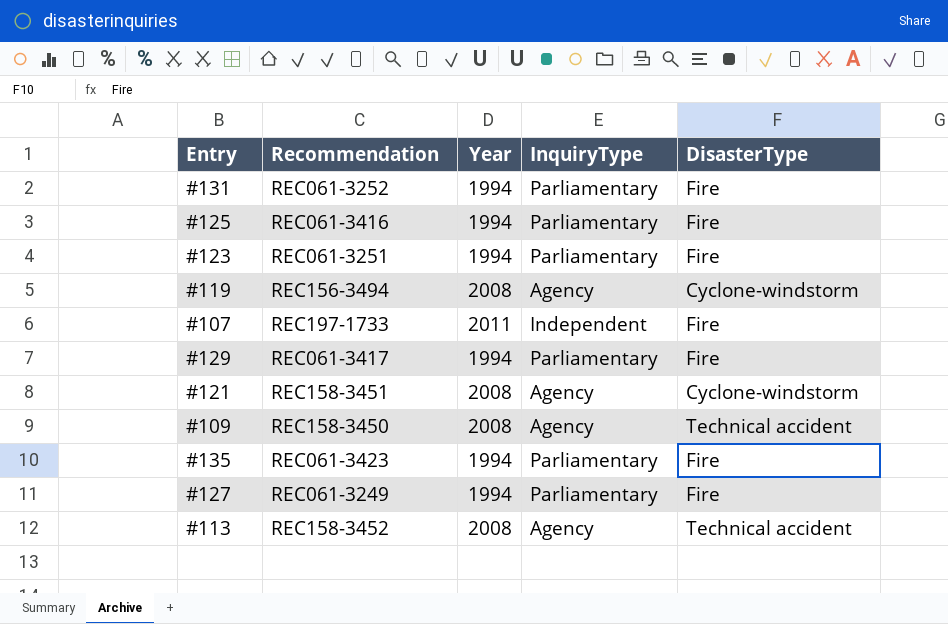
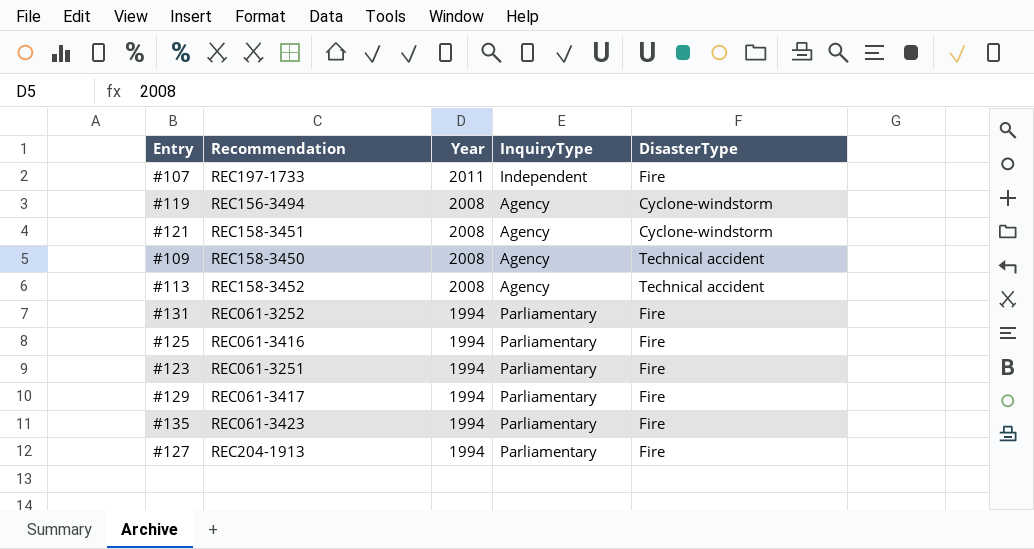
row order: none -> Year descending
#127 | Recommendation: REC061-3249 -> REC204-1913

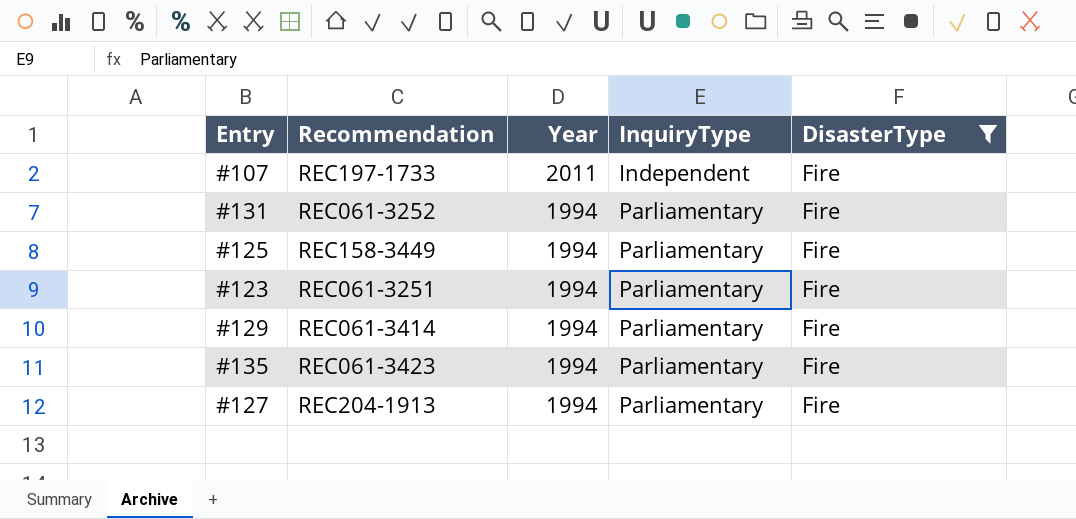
filter: none -> DisasterType = Fire
#125 | Recommendation: REC061-3416 -> REC158-3449
#129 | Recommendation: REC061-3417 -> REC061-3414

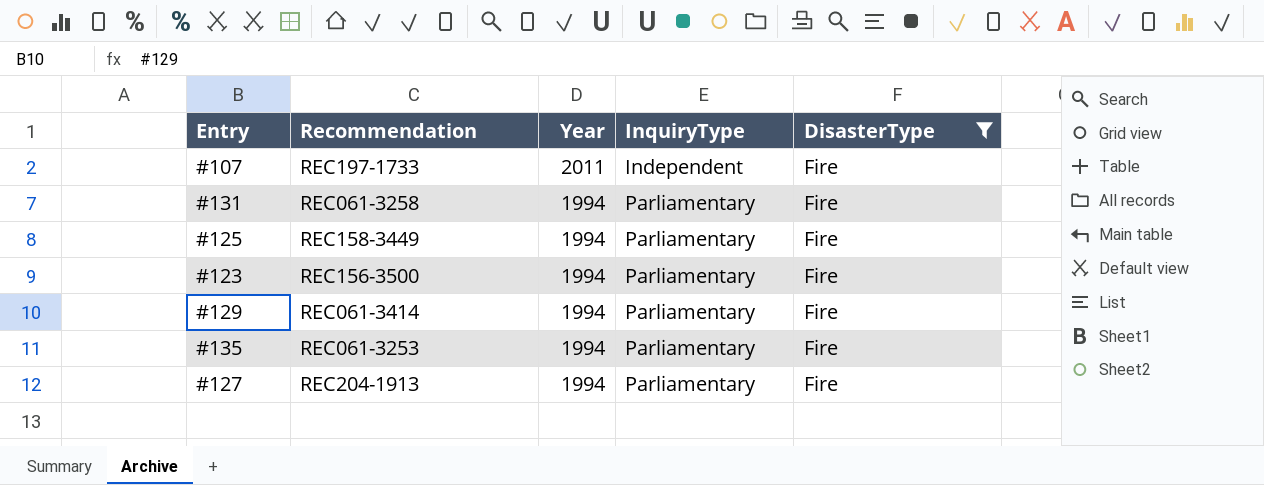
#131 | Recommendation: REC061-3252 -> REC061-3258
#123 | Recommendation: REC061-3251 -> REC156-3500
#135 | Recommendation: REC061-3423 -> REC061-3253

